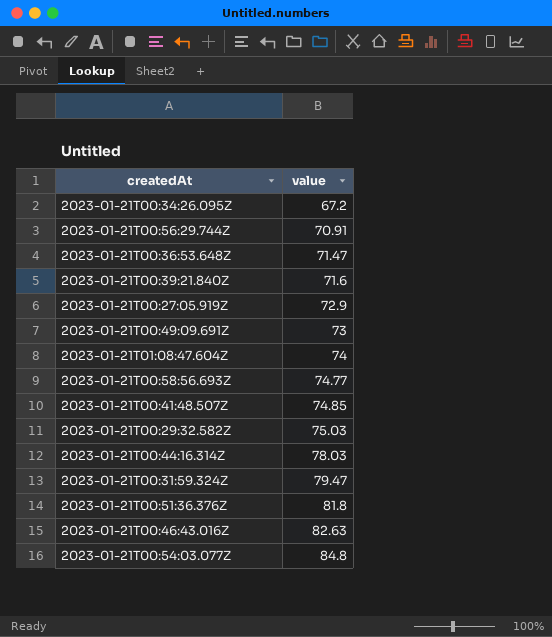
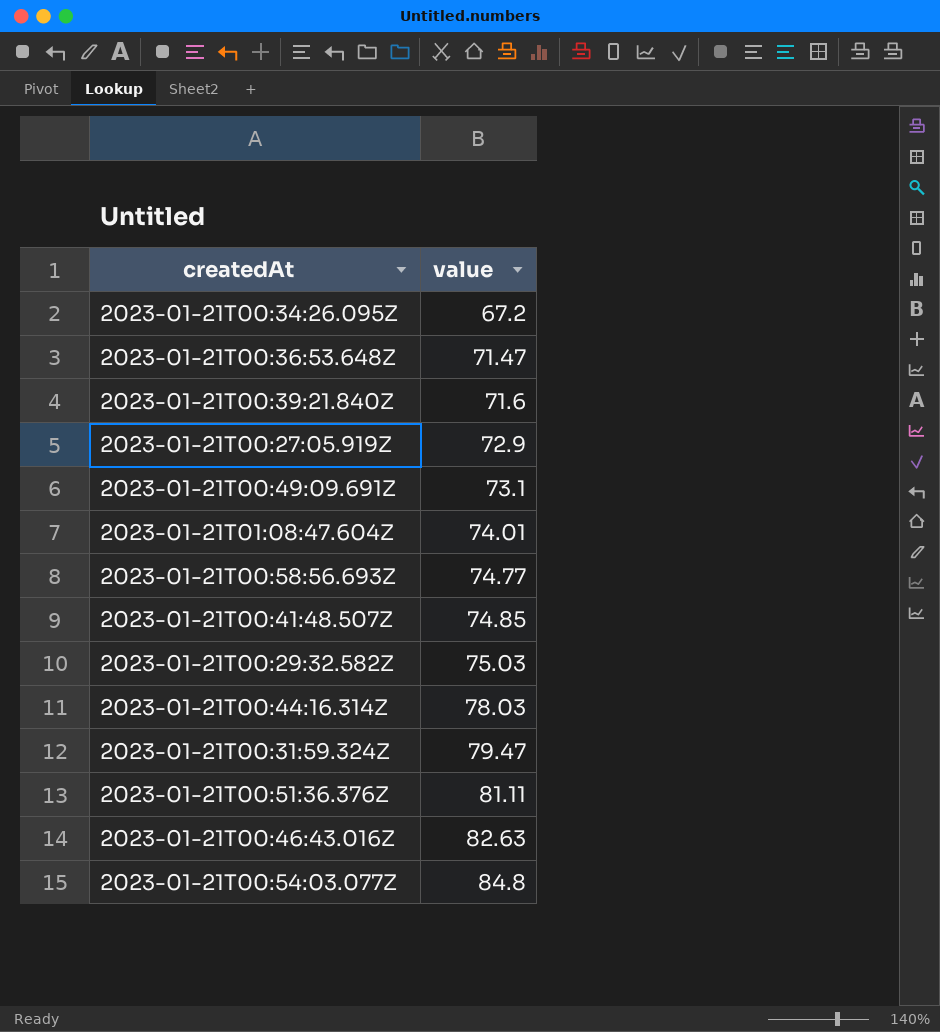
row 2023-01-21T00:56:29.744Z: 70.91 -> none
2023-01-21T00:49:09.691Z | value: 73 -> 73.1
2023-01-21T01:08:47.604Z | value: 74 -> 74.01
2023-01-21T00:51:36.376Z | value: 81.8 -> 81.11

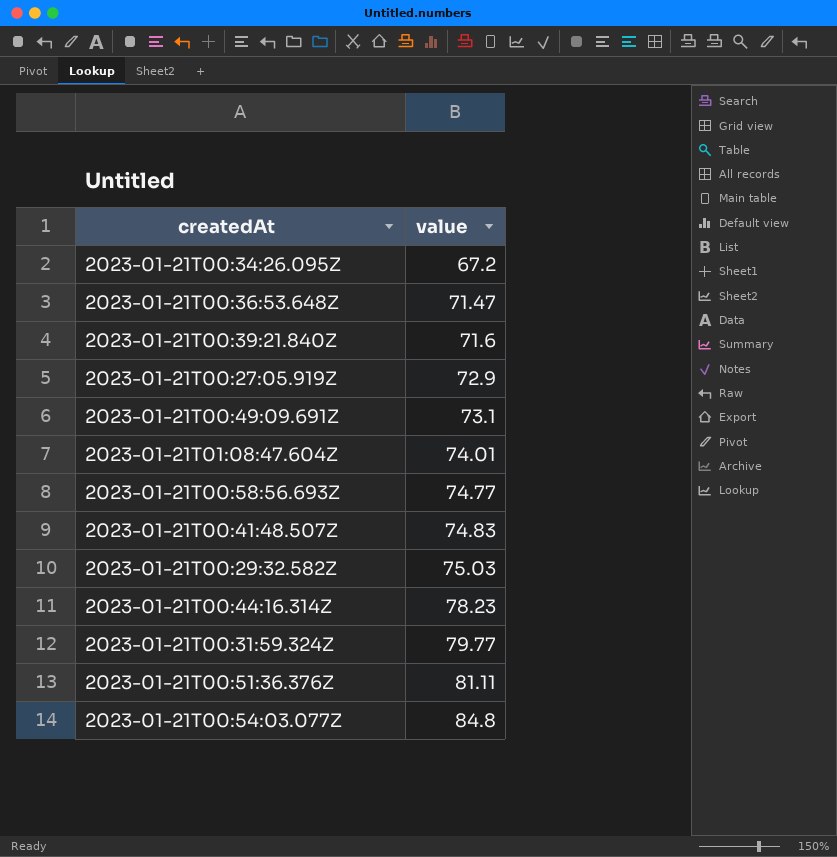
row 2023-01-21T00:46:43.016Z: 82.63 -> none
2023-01-21T00:41:48.507Z | value: 74.85 -> 74.83
2023-01-21T00:44:16.314Z | value: 78.03 -> 78.23
2023-01-21T00:31:59.324Z | value: 79.47 -> 79.77

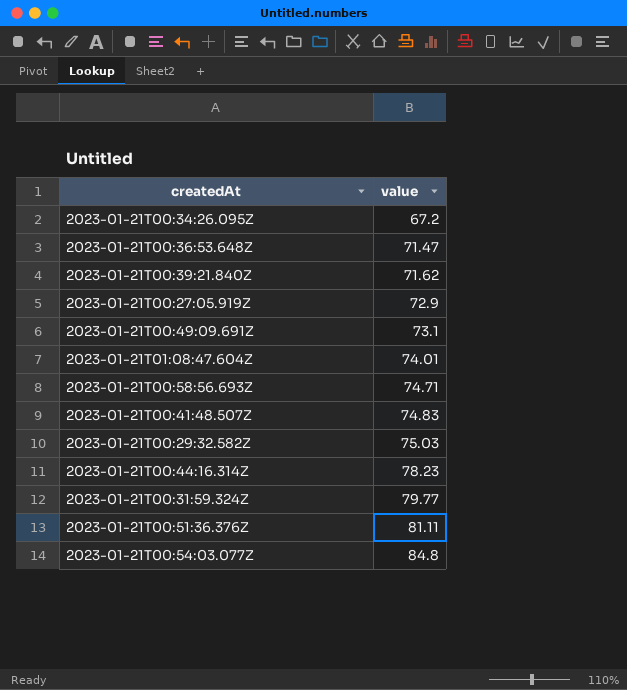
2023-01-21T00:39:21.840Z | value: 71.6 -> 71.62
2023-01-21T00:58:56.693Z | value: 74.77 -> 74.71

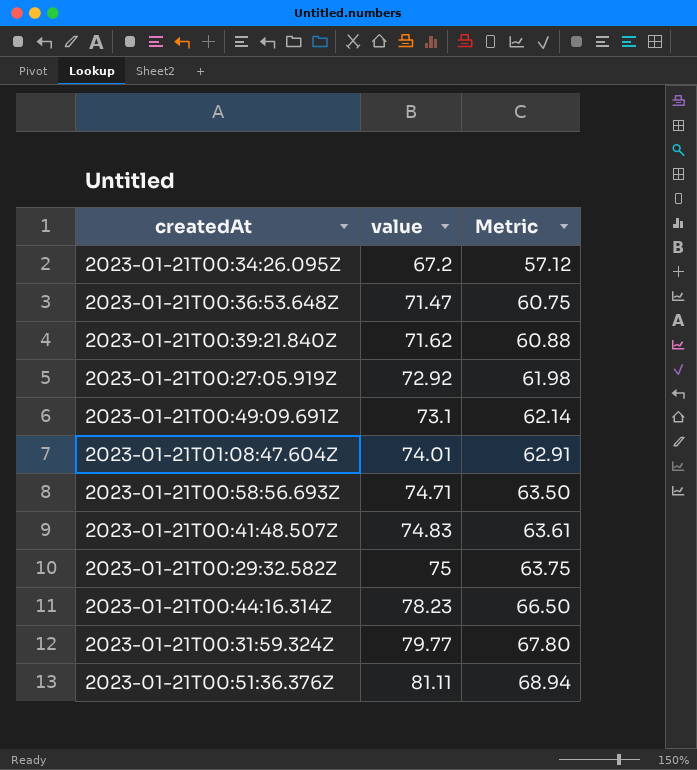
column Metric | formula: none -> [value] * 0.85
row 2023-01-21T00:54:03.077Z: 84.8 -> none
2023-01-21T00:27:05.919Z | value: 72.9 -> 72.92
2023-01-21T00:29:32.582Z | value: 75.03 -> 75

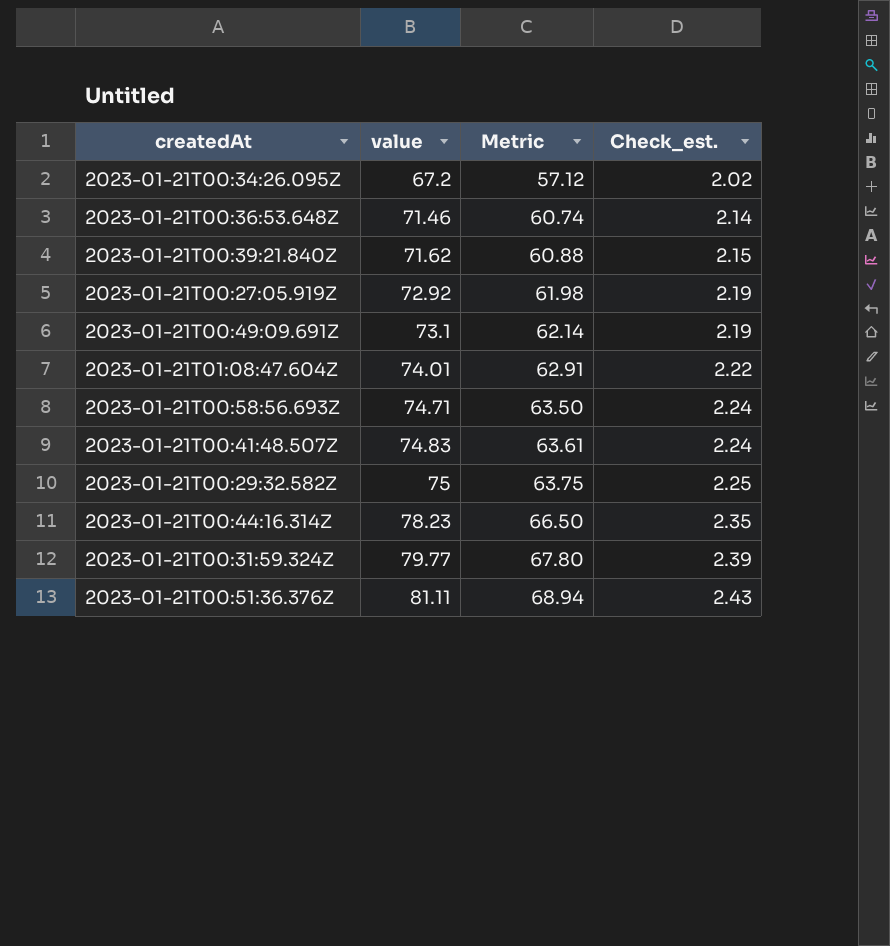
column Check_est. | formula: none -> [value] * 0.03
2023-01-21T00:36:53.648Z | value: 71.47 -> 71.46
2023-01-21T00:36:53.648Z | Metric: 60.75 -> 60.74

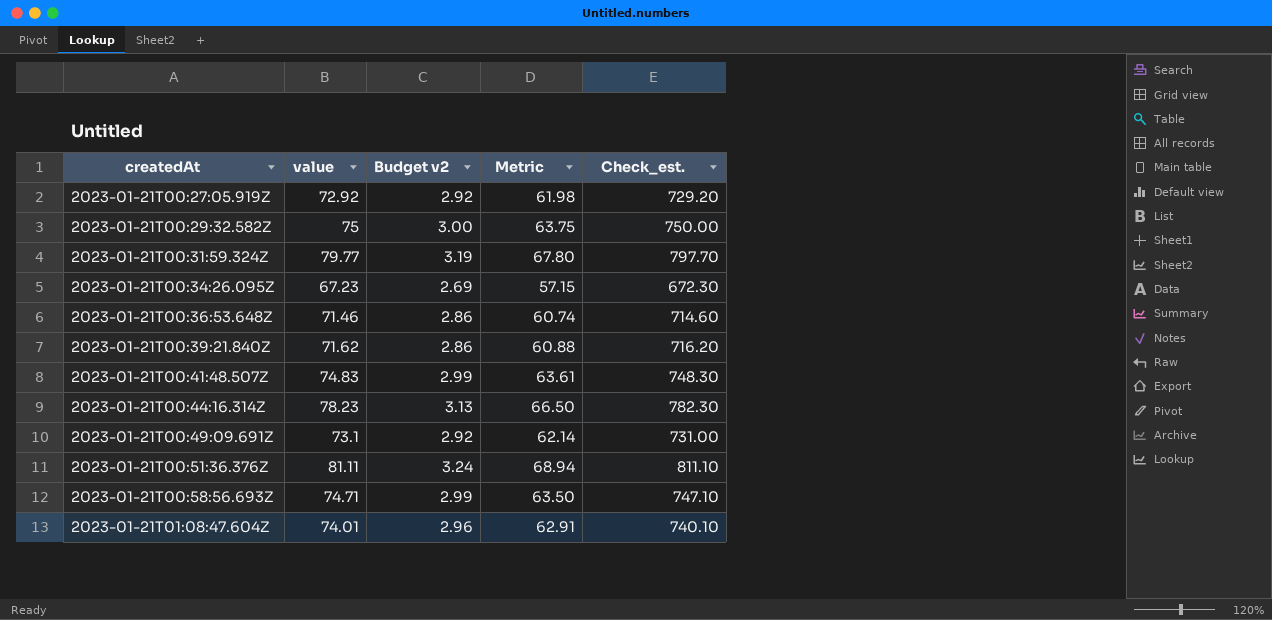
row order: value ascending -> createdAt ascending
column Budget v2 | formula: none -> [value] * 0.04
column Check_est. | formula: [value] * 0.03 -> [value] * 10
2023-01-21T00:34:26.095Z | value: 67.2 -> 67.23
2023-01-21T00:34:26.095Z | Metric: 57.12 -> 57.15

